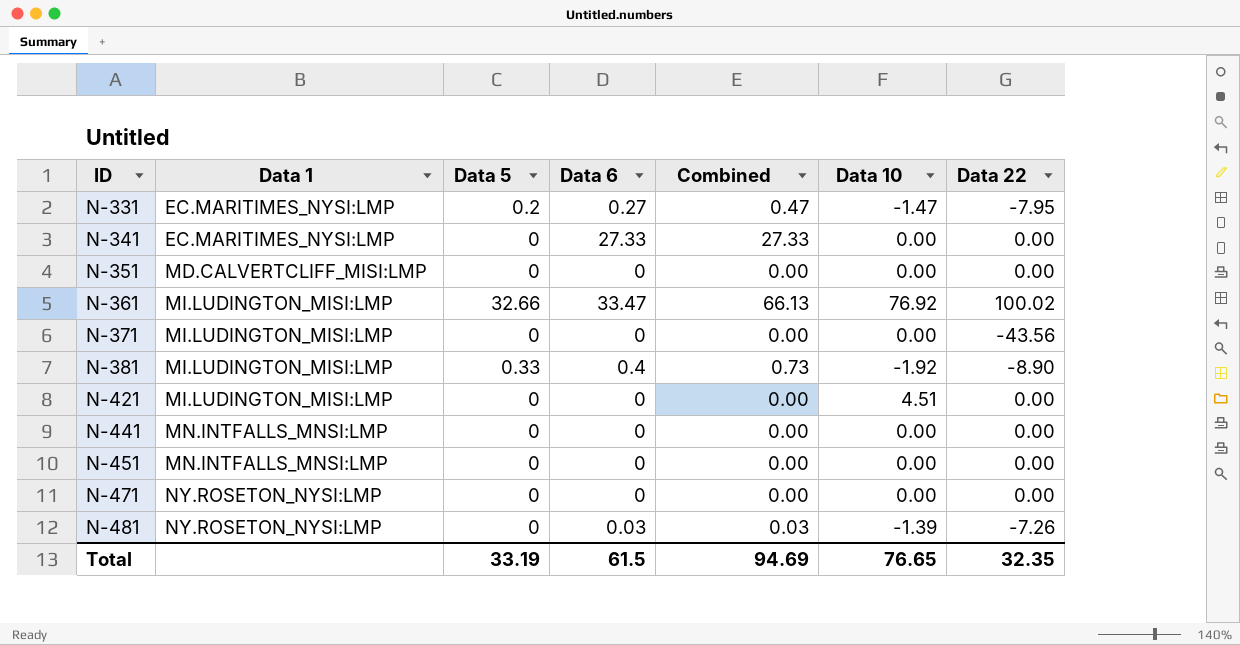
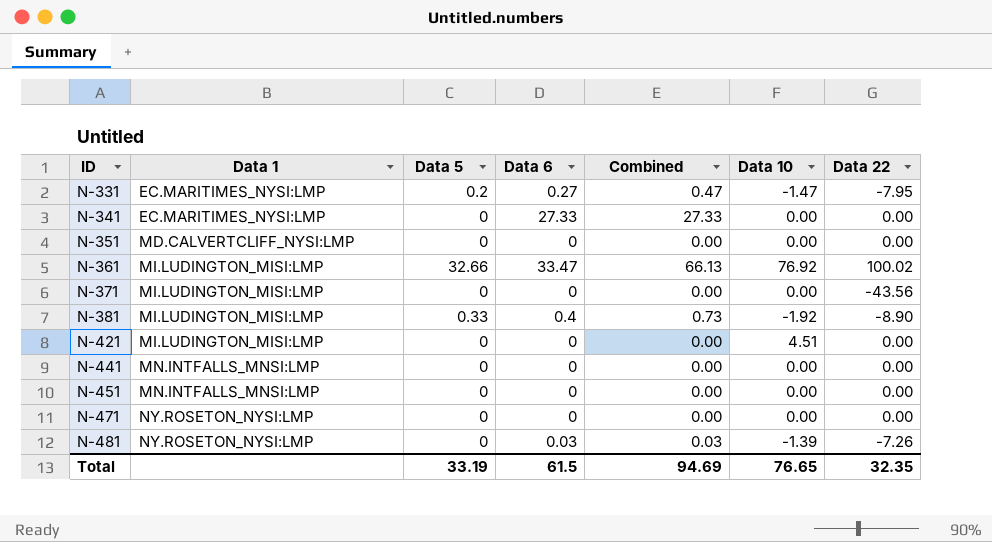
N-351 | Data 1: MD.CALVERTCLIFF_MISI:LMP -> MD.CALVERTCLIFF_NYSI:LMP

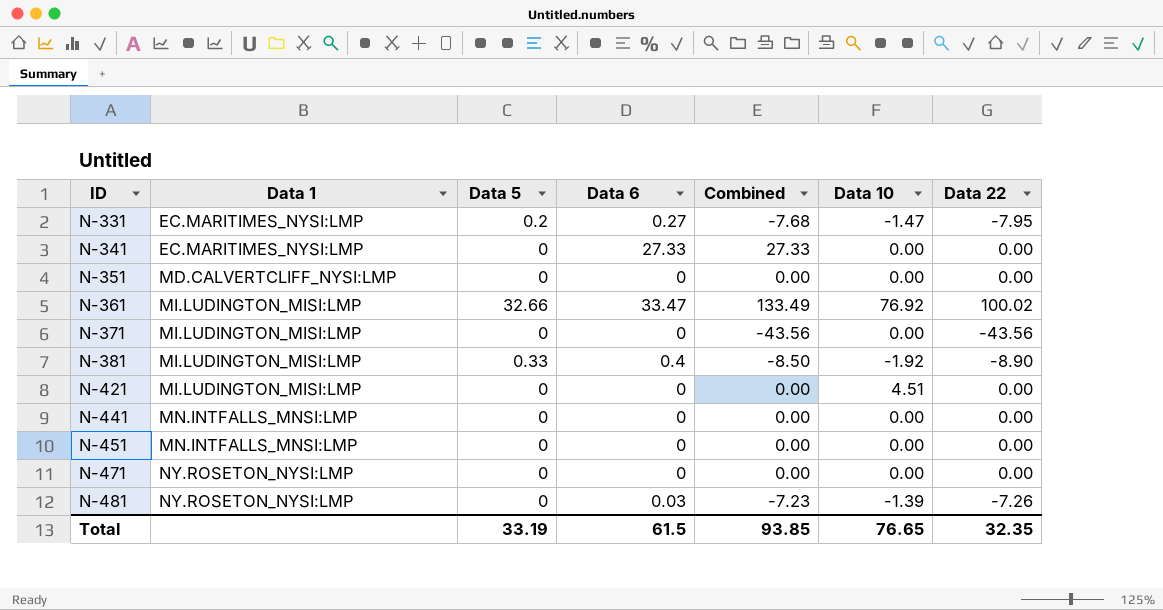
column Combined | formula: [Data 5] + [Data 6] -> [Data 6] + [Data 22]
Total | Combined: 94.69 -> 93.85

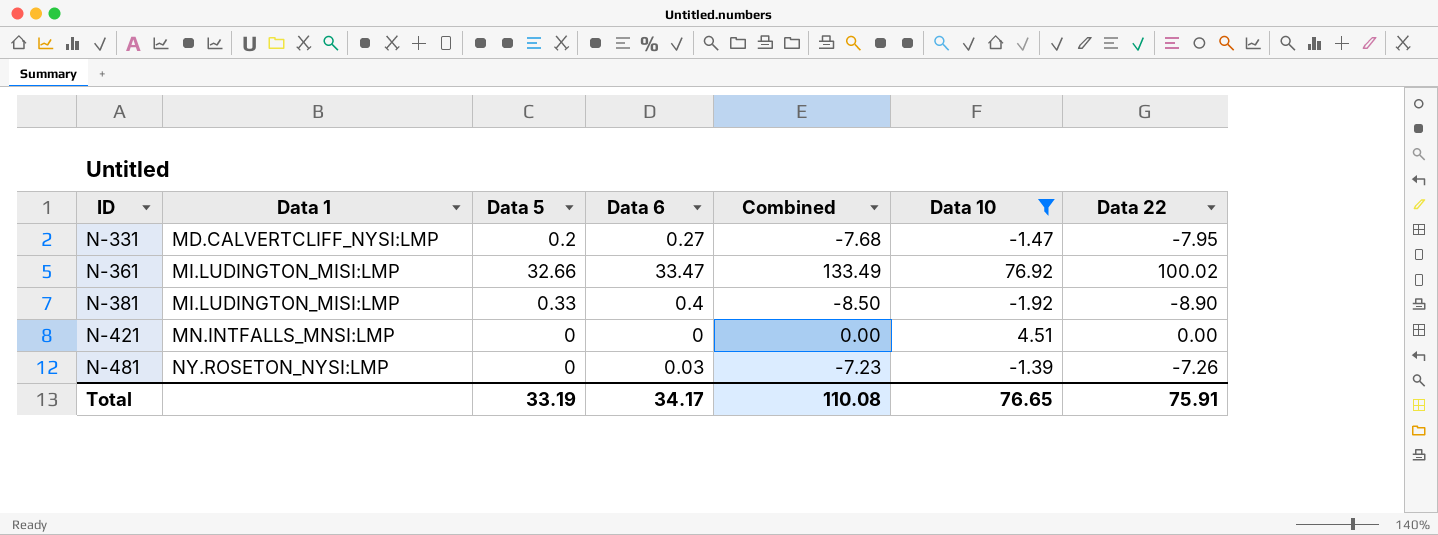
filter: none -> Data 10 != 0.00
N-331 | Data 1: EC.MARITIMES_NYSI:LMP -> MD.CALVERTCLIFF_NYSI:LMP
N-421 | Data 1: MI.LUDINGTON_MISI:LMP -> MN.INTFALLS_MNSI:LMP
Total | Data 6: 61.5 -> 34.17
Total | Combined: 93.85 -> 110.08
Total | Data 22: 32.35 -> 75.91

